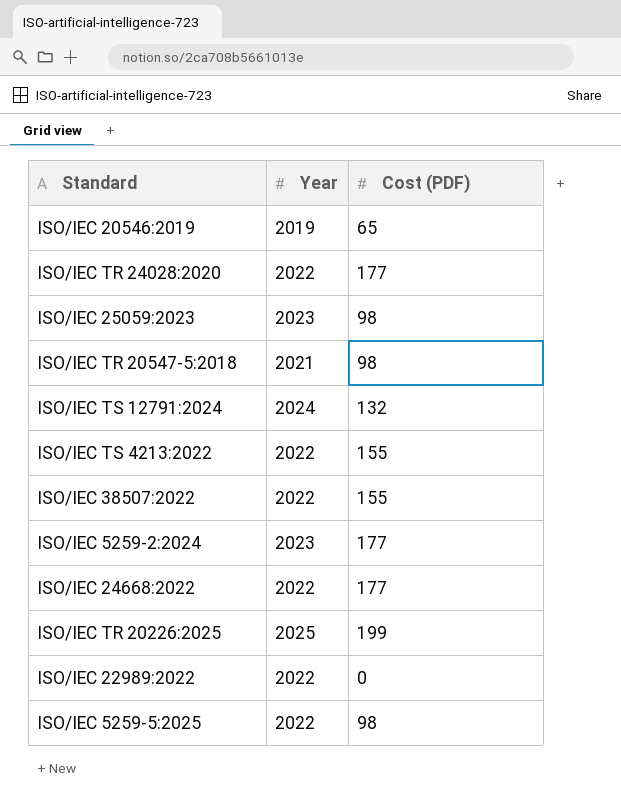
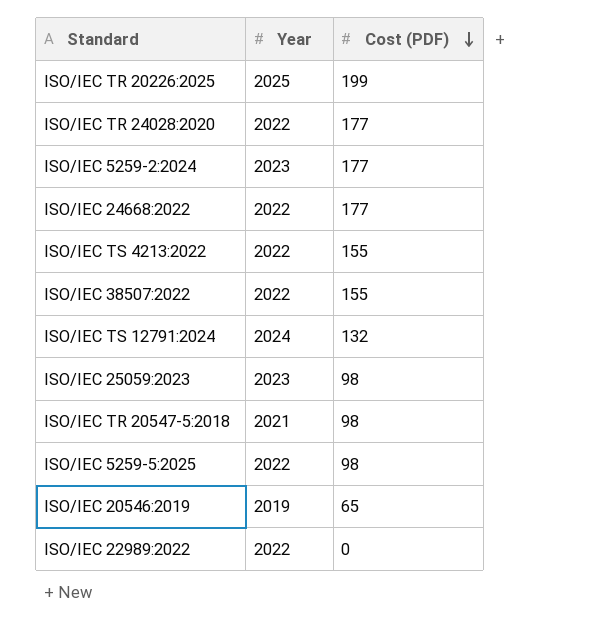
row order: none -> Cost (PDF) descending

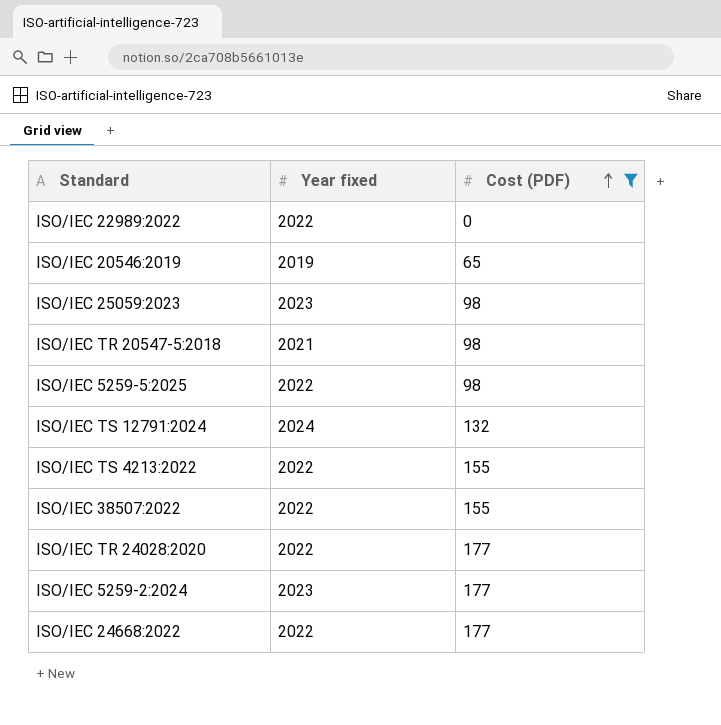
filter: none -> Cost (PDF) != 199
row order: Cost (PDF) descending -> Cost (PDF) ascending
column name: Year -> Year fixed

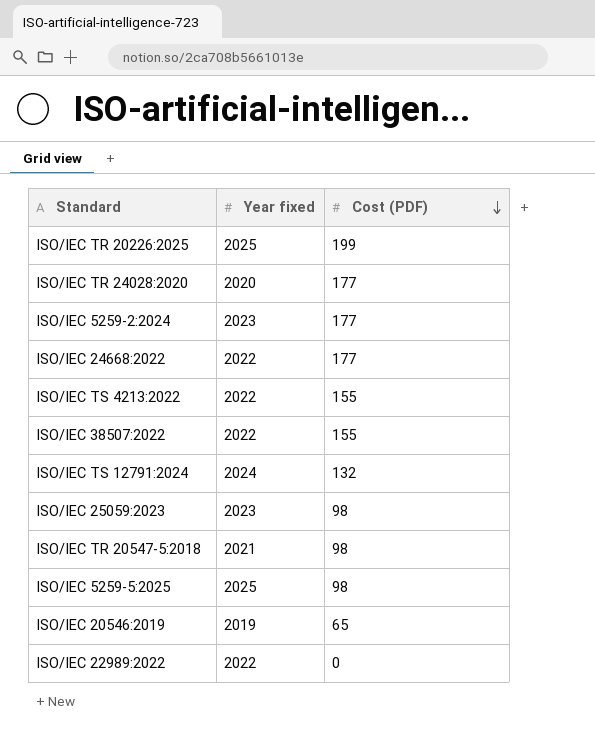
filter: Cost (PDF) != 199 -> none
row order: Cost (PDF) ascending -> Cost (PDF) descending
ISO/IEC TR 24028:2020 | Year fixed: 2022 -> 2020
ISO/IEC 5259-5:2025 | Year fixed: 2022 -> 2025

